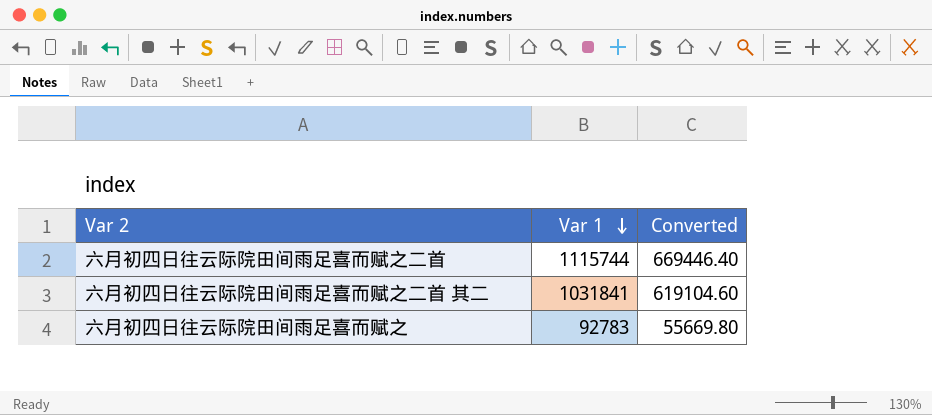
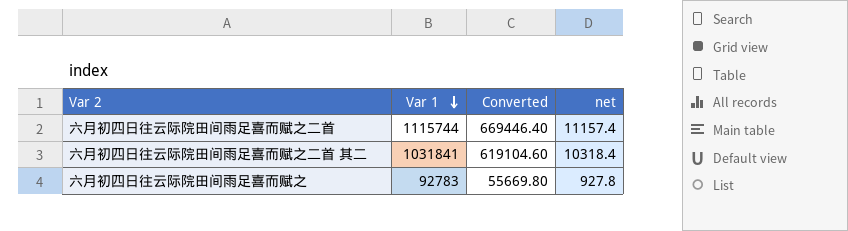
column net | formula: none -> [Var 1] * 0.01

